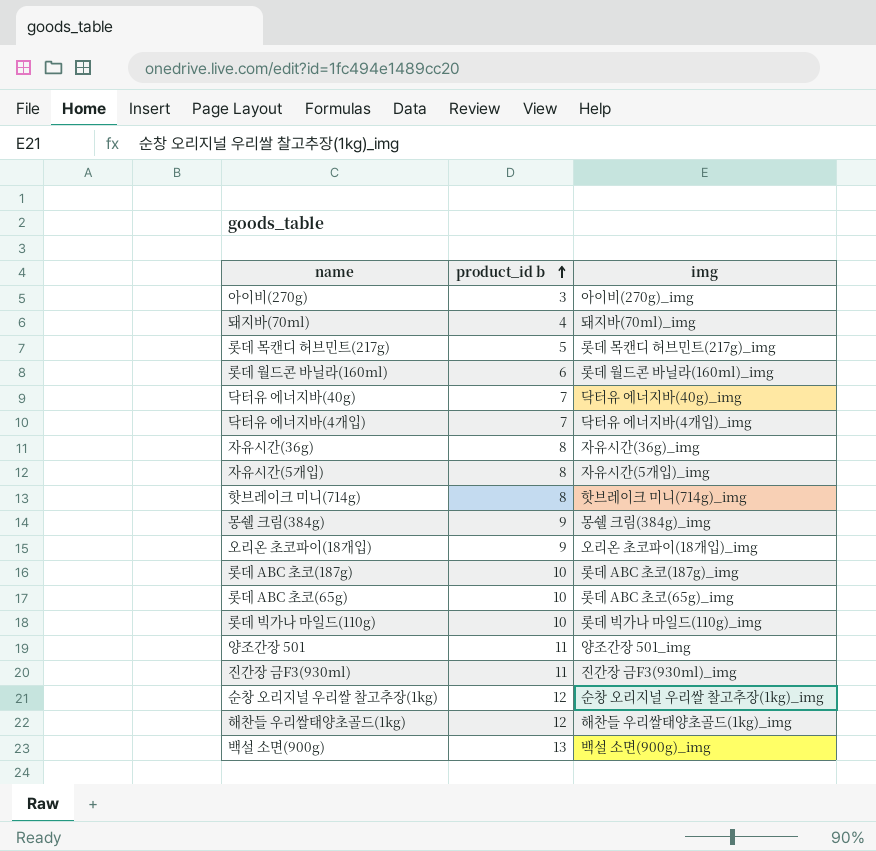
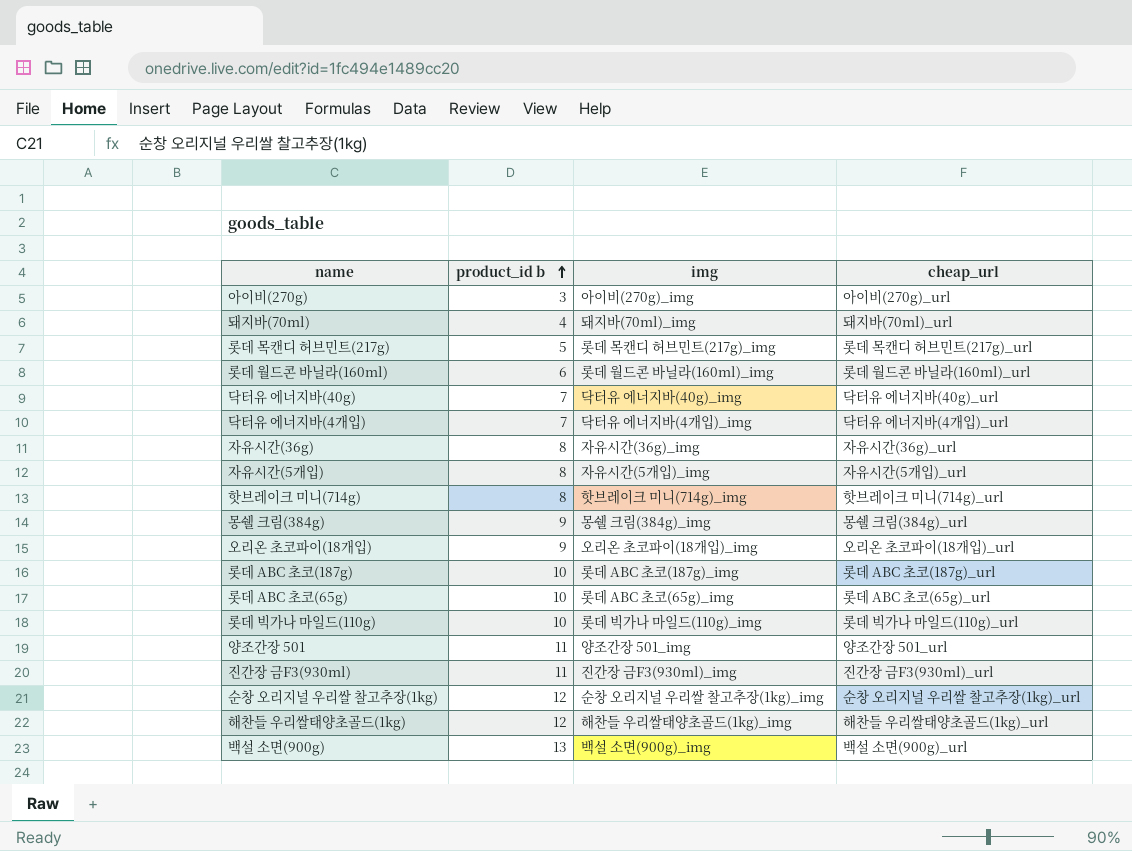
column cheap_url | position: none -> 4

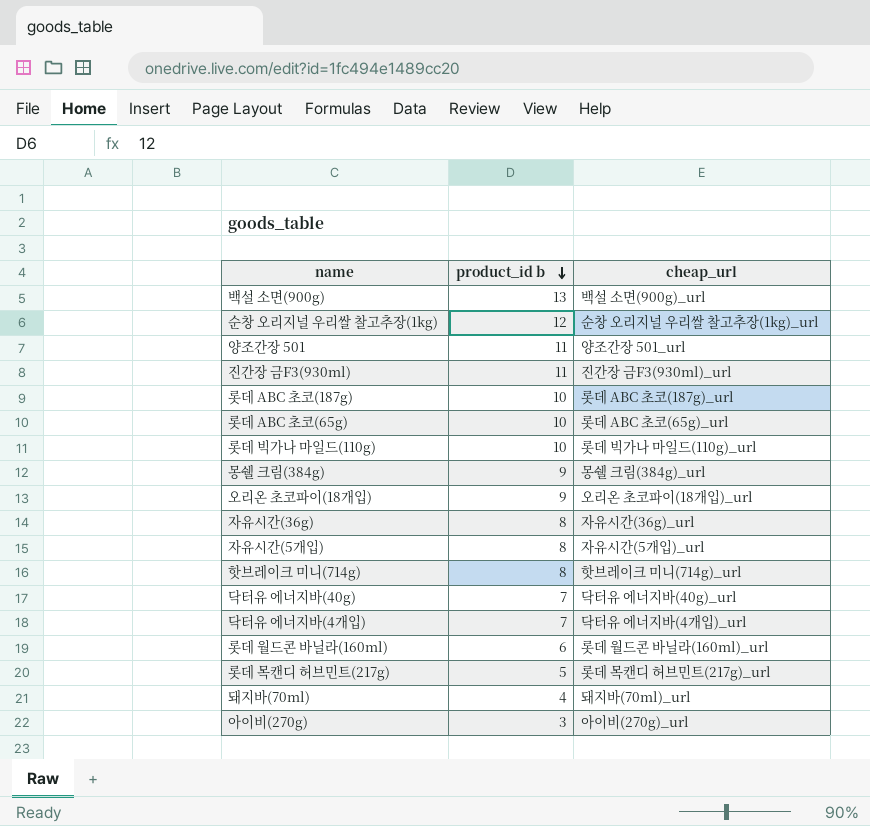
row order: product_id b ascending -> product_id b descending
column img | position: 3 -> none
row 해찬들 우리쌀태양초골드(1kg): 12 | 해찬들 우리쌀태양초골드(1kg)_img | 해찬들 우리쌀태양초골드(1kg)_url -> none

